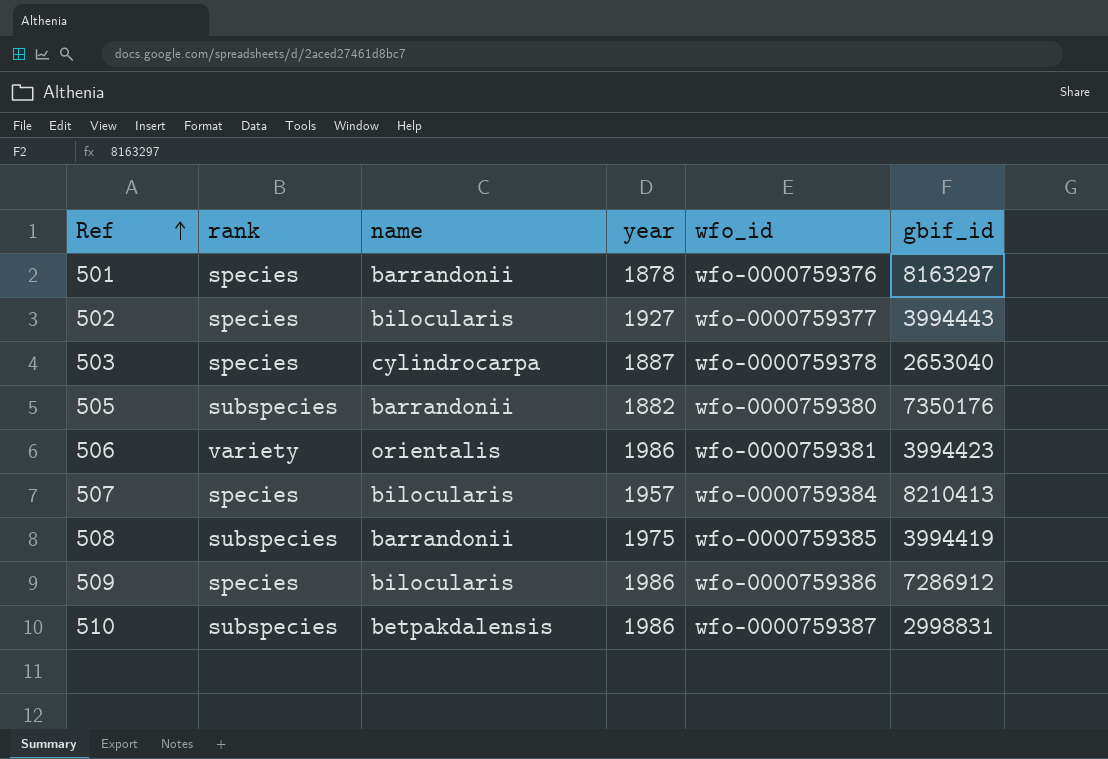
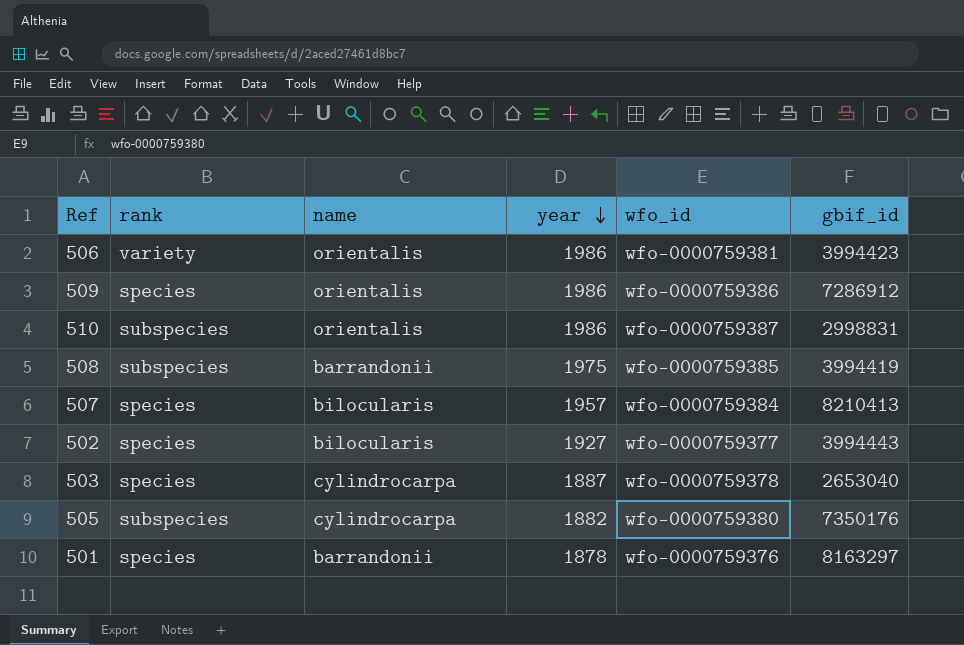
row order: Ref ascending -> year descending
509 | name: bilocularis -> orientalis
510 | name: betpakdalensis -> orientalis
505 | name: barrandonii -> cylindrocarpa

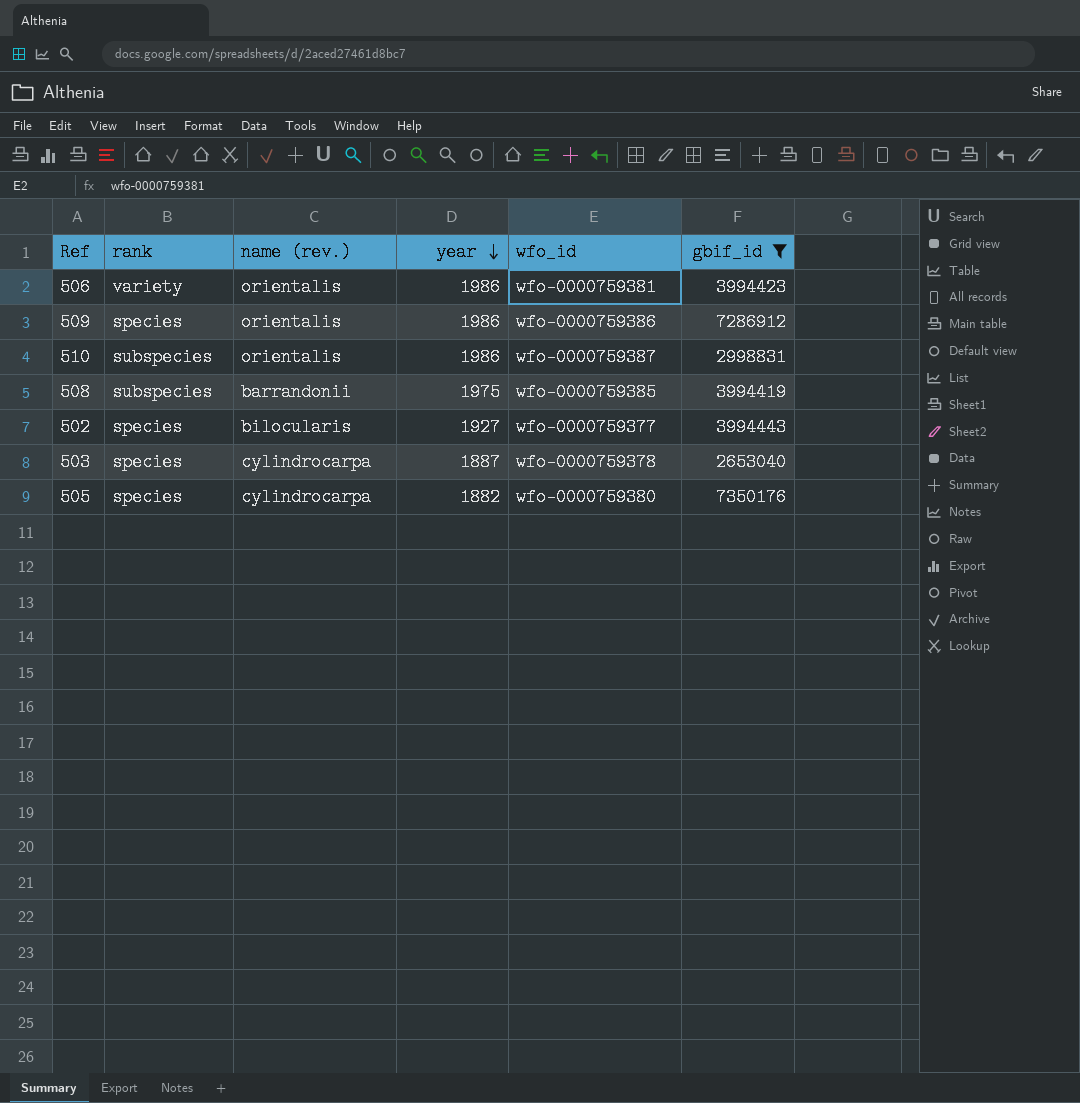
filter: none -> gbif_id <= 7350176
column name: name -> name (rev.)
505 | rank: subspecies -> species

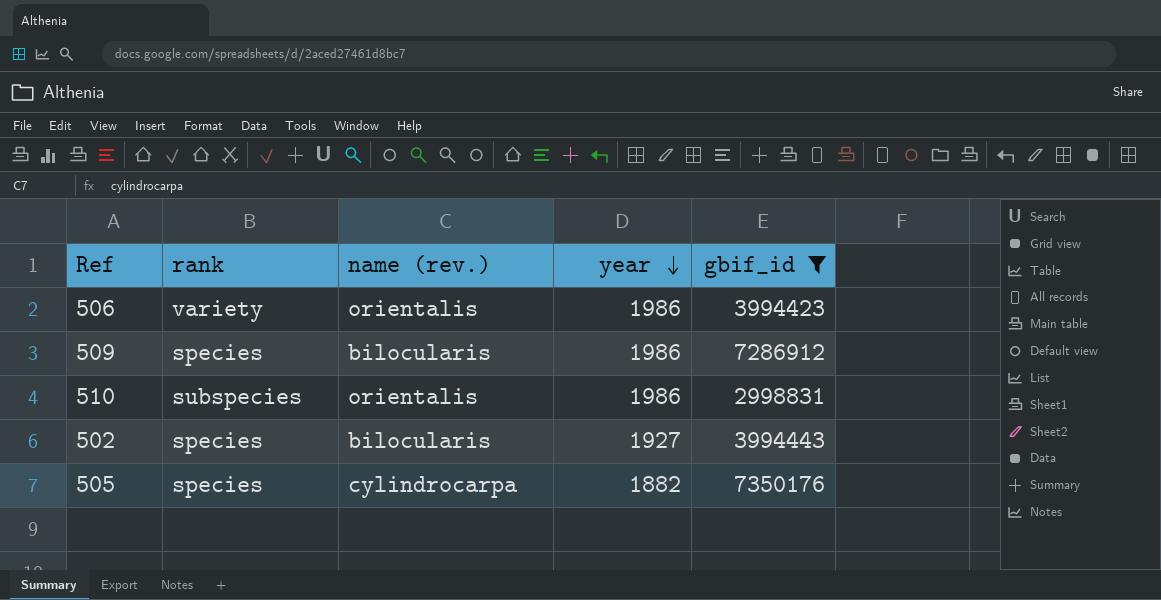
column wfo_id | position: 5 -> none
row 508: subspecies | barrandonii | 1975 | wfo-0000759385 | 3994419 -> none
row 503: species | cylindrocarpa | 1887 | wfo-0000759378 | 2653040 -> none
509 | name (rev.): orientalis -> bilocularis

